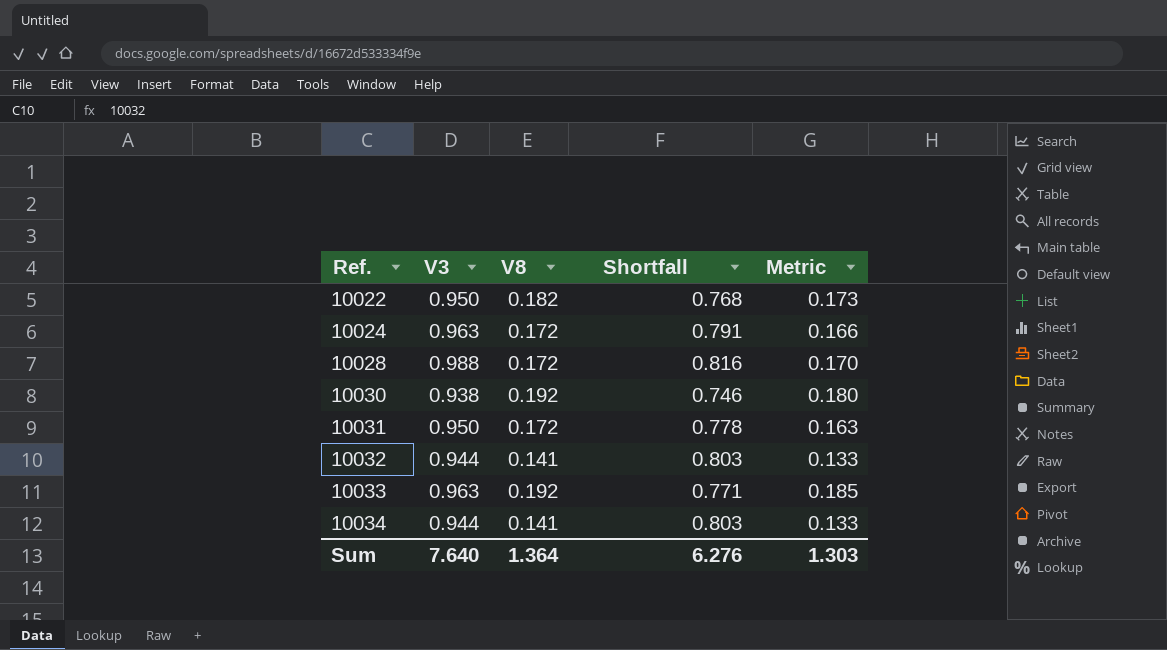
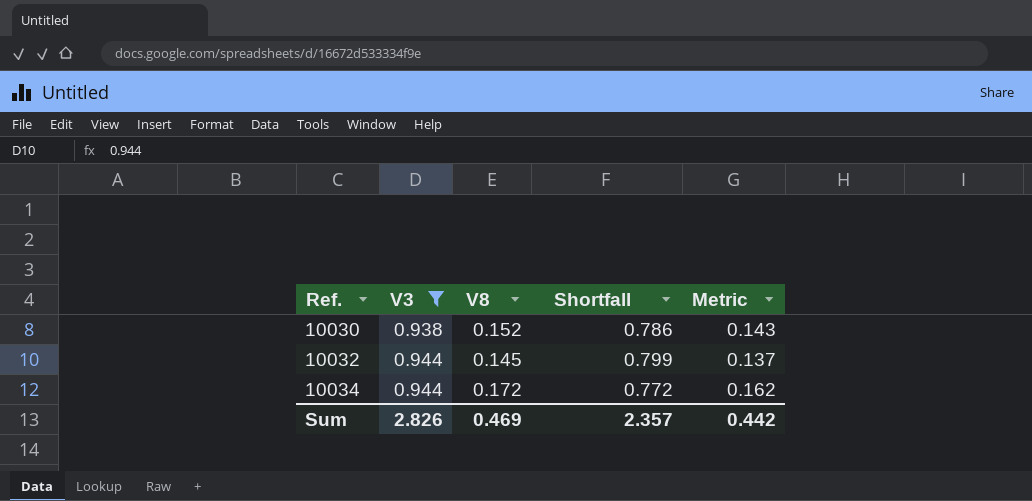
filter: none -> V3 <= 0.944
10030 | V8: 0.192 -> 0.152
10030 | Shortfall: 0.746 -> 0.786
10030 | Metric: 0.180 -> 0.143
10032 | V8: 0.141 -> 0.145
10032 | Shortfall: 0.803 -> 0.799
10032 | Metric: 0.133 -> 0.137
10034 | V8: 0.141 -> 0.172
10034 | Shortfall: 0.803 -> 0.772
10034 | Metric: 0.133 -> 0.162
Sum | V3: 7.640 -> 2.826
Sum | V8: 1.364 -> 0.469
Sum | Shortfall: 6.276 -> 2.357
Sum | Metric: 1.303 -> 0.442

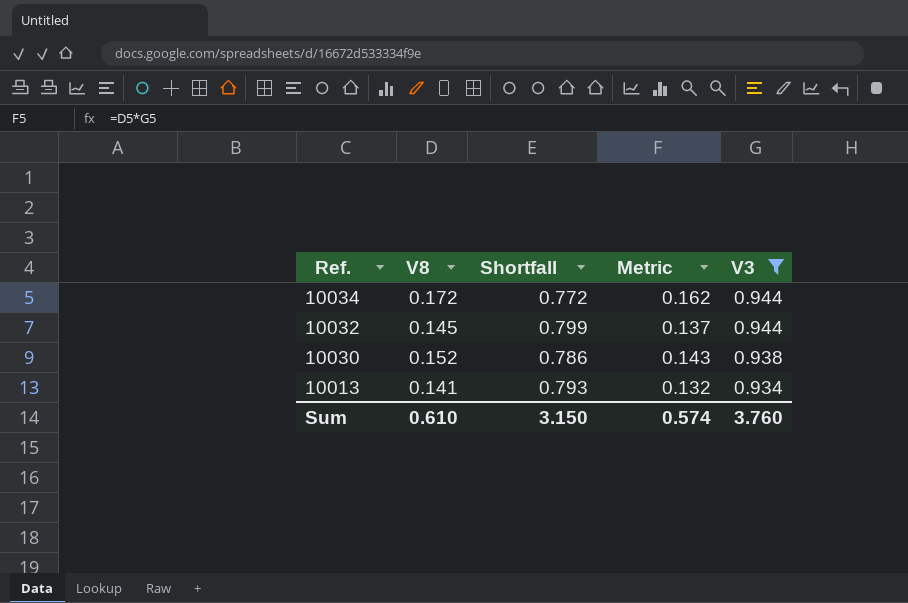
row order: Ref. ascending -> Ref. descending
column V3 | position: 2 -> 5
row 10013: none -> 0.141 | 0.793 | 0.132 | 0.934
Sum | V8: 0.469 -> 0.610
Sum | Shortfall: 2.357 -> 3.150
Sum | Metric: 0.442 -> 0.574
Sum | V3: 2.826 -> 3.760

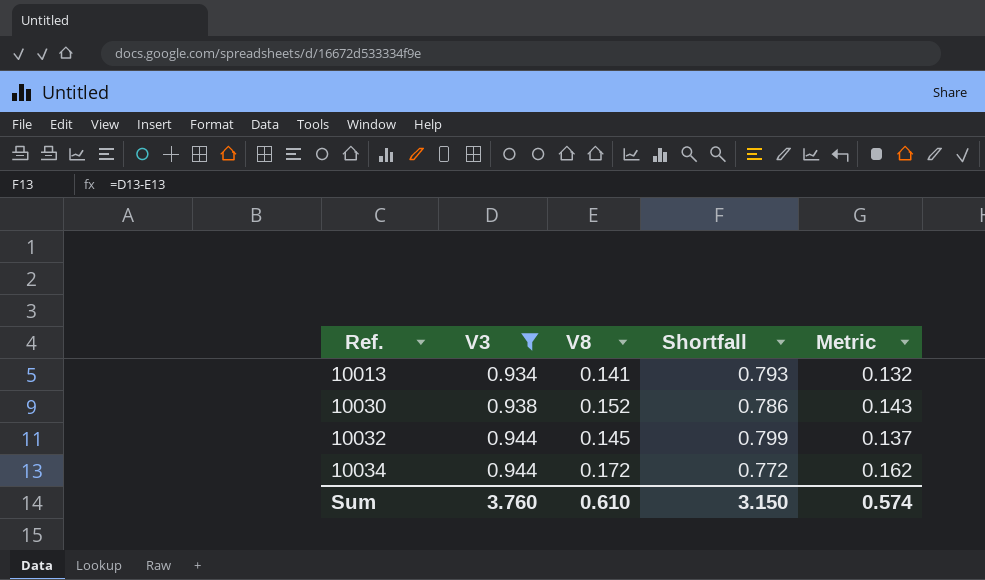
row order: Ref. descending -> Ref. ascending
column V3 | position: 5 -> 2

